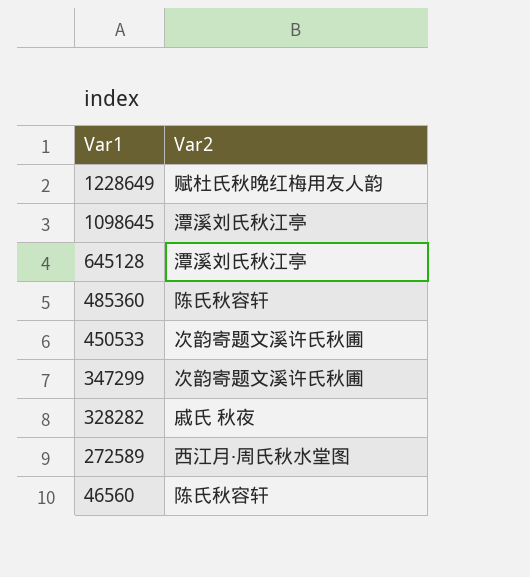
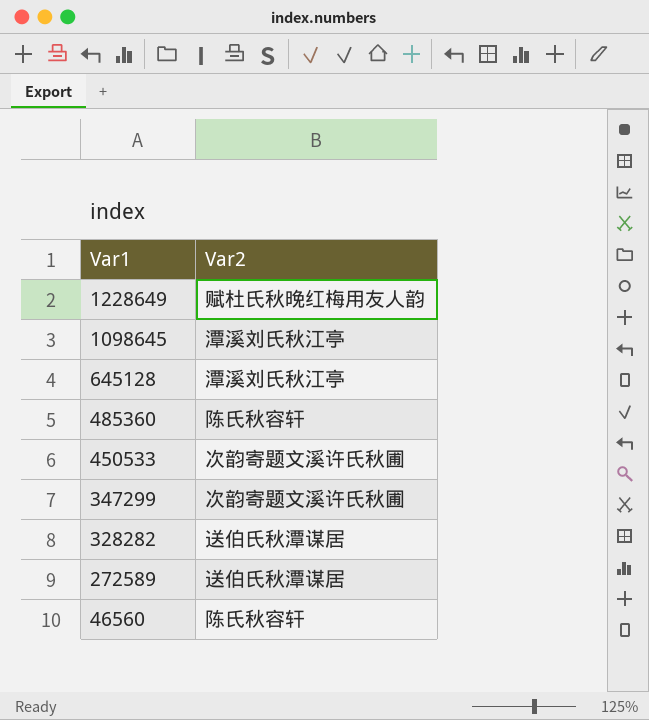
328282 | Var2: 戚氏 秋夜 -> 送伯氏秋潭谋居
272589 | Var2: 西江月·周氏秋水堂图 -> 送伯氏秋潭谋居

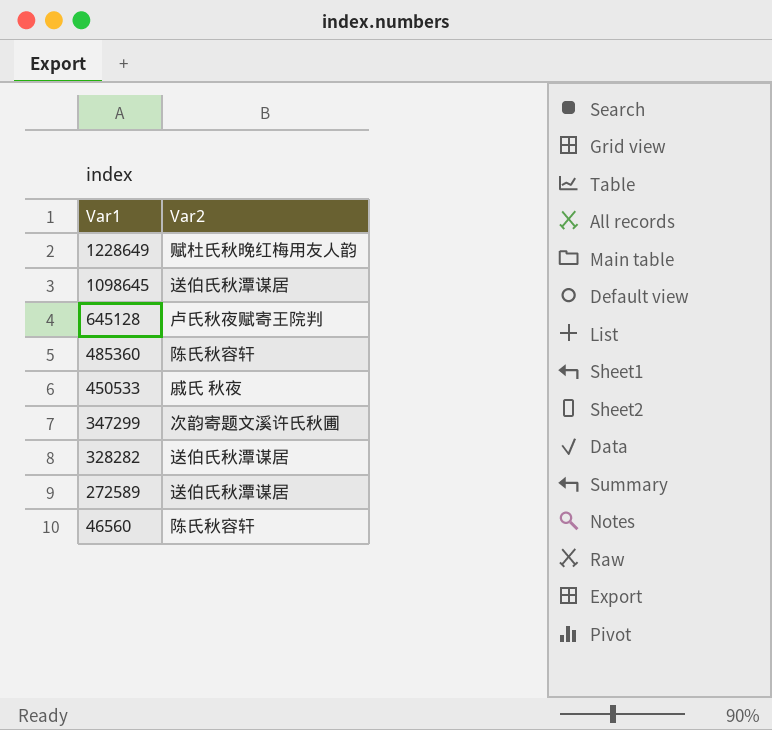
1098645 | Var2: 潭溪刘氏秋江亭 -> 送伯氏秋潭谋居
645128 | Var2: 潭溪刘氏秋江亭 -> 卢氏秋夜赋寄王院判
450533 | Var2: 次韵寄题文溪许氏秋圃 -> 戚氏 秋夜

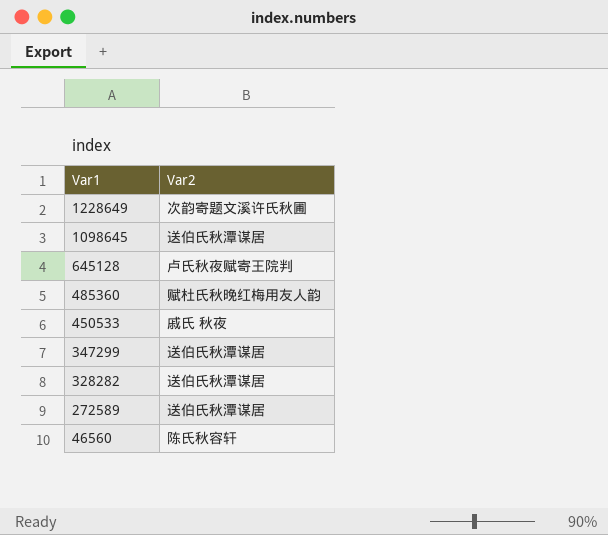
1228649 | Var2: 赋杜氏秋晚红梅用友人韵 -> 次韵寄题文溪许氏秋圃
485360 | Var2: 陈氏秋容轩 -> 赋杜氏秋晚红梅用友人韵
347299 | Var2: 次韵寄题文溪许氏秋圃 -> 送伯氏秋潭谋居

